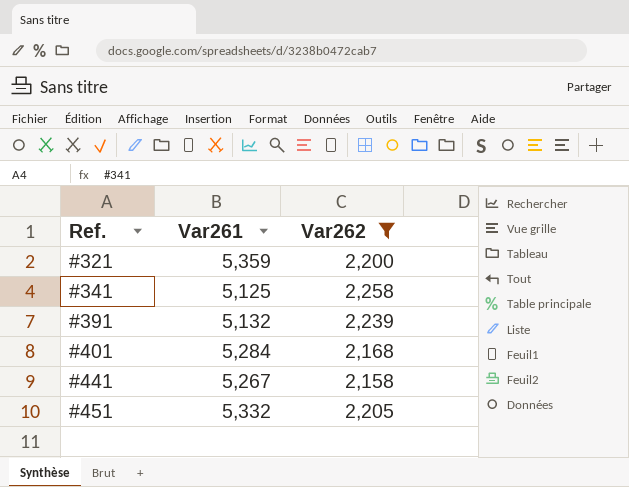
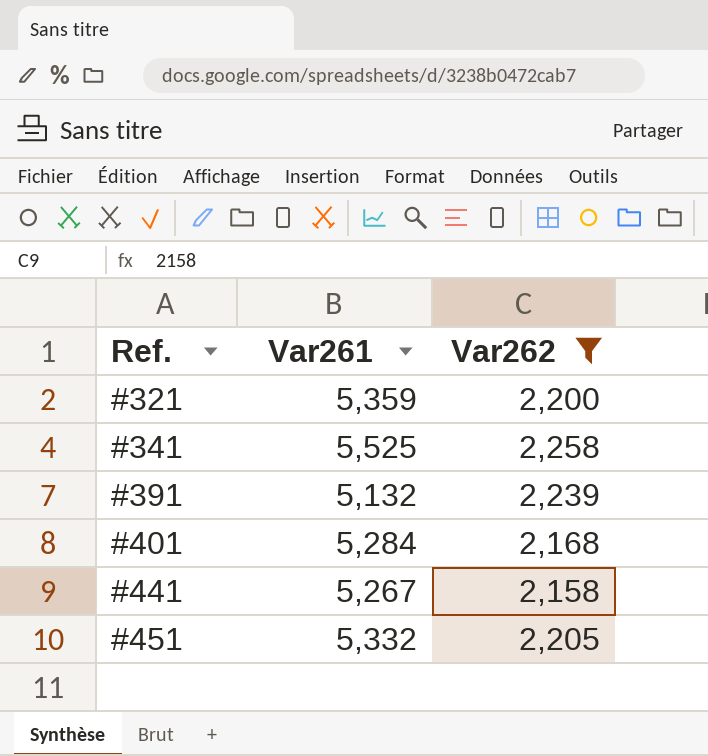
#341 | Var261: 5,125 -> 5,525

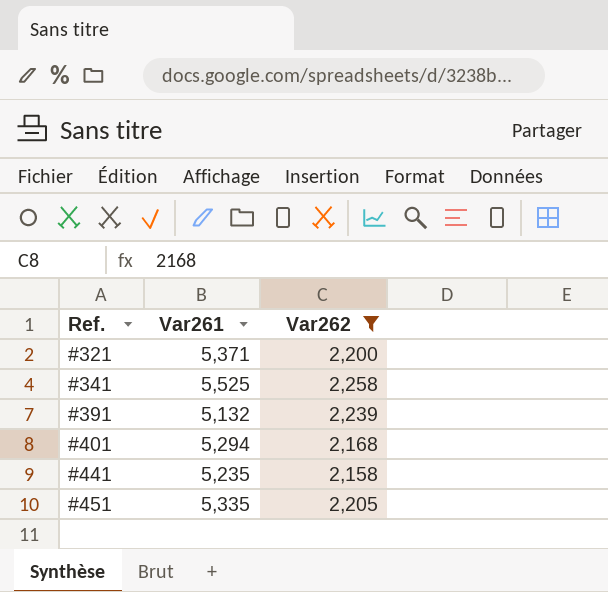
#321 | Var261: 5,359 -> 5,371
#401 | Var261: 5,284 -> 5,294
#441 | Var261: 5,267 -> 5,235
#451 | Var261: 5,332 -> 5,335

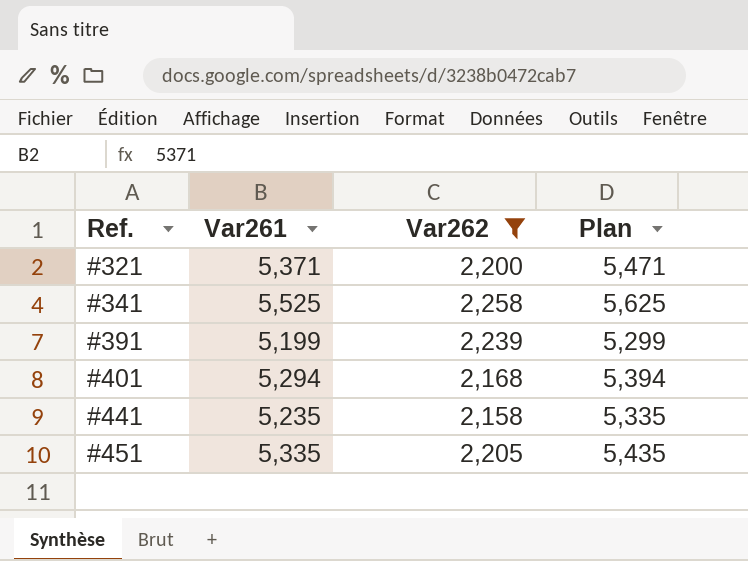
column Plan | formula: none -> [Var261] + 100
#391 | Var261: 5,132 -> 5,199

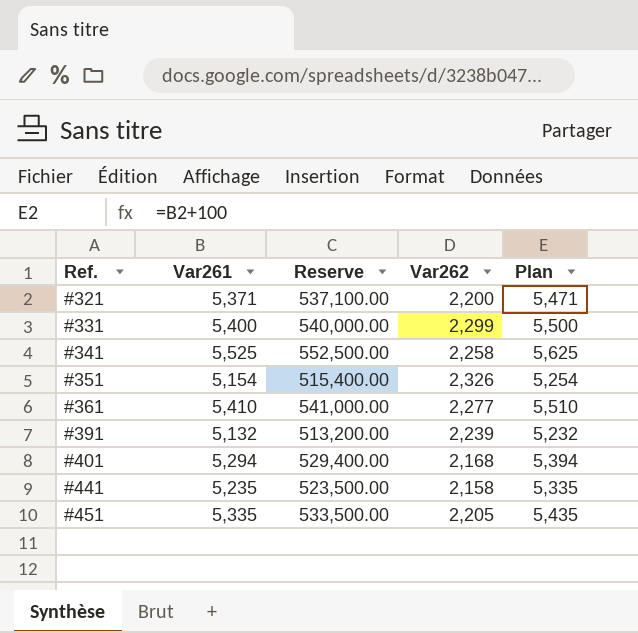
filter: Var262 <= 2,258 -> none
column Reserve | formula: none -> [Var261] * 100
#391 | Var261: 5,199 -> 5,132
#391 | Plan: 5,299 -> 5,232

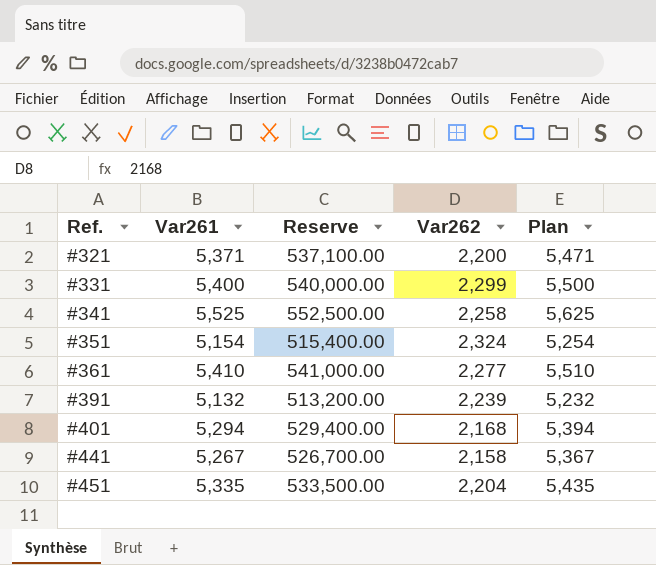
#351 | Var262: 2,326 -> 2,324
#441 | Var261: 5,235 -> 5,267
#441 | Reserve: 523,500.00 -> 526,700.00
#441 | Plan: 5,335 -> 5,367
#451 | Var262: 2,205 -> 2,204

